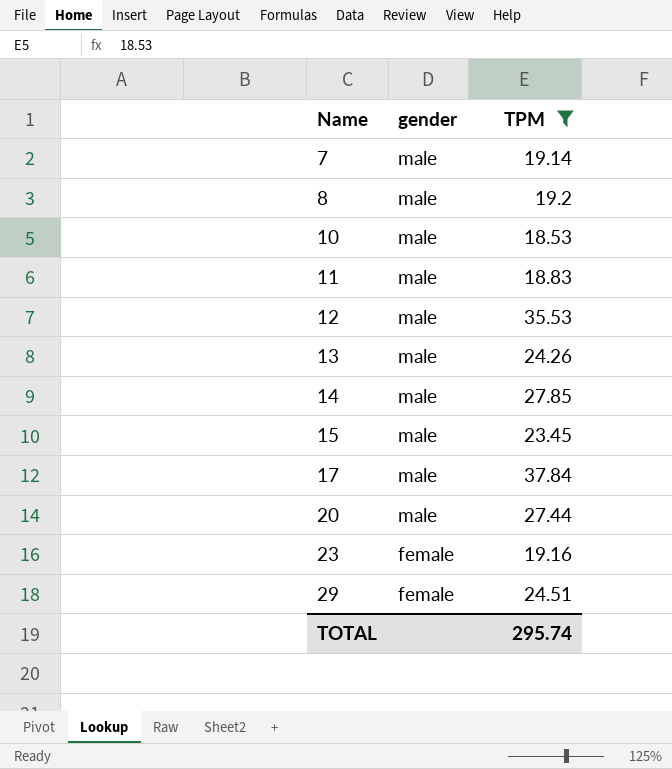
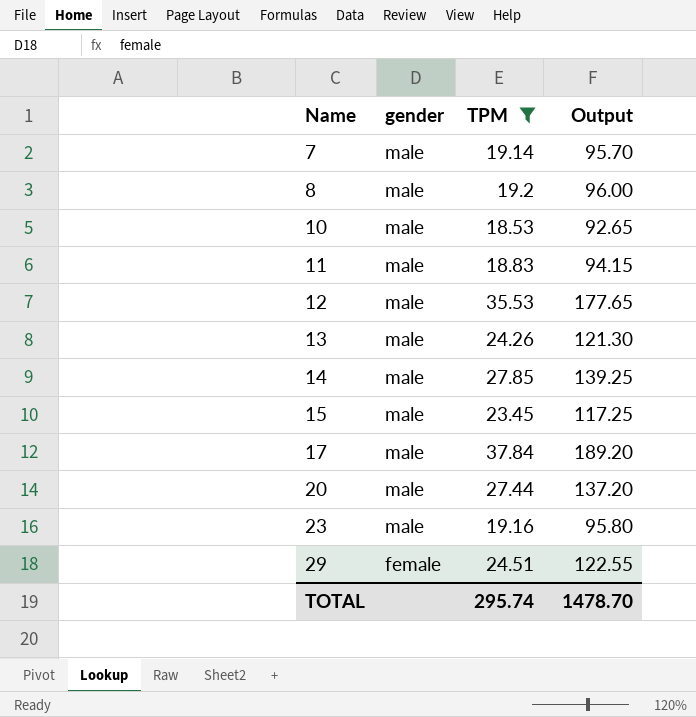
column Output | formula: none -> [TPM] * 5
23 | gender: female -> male

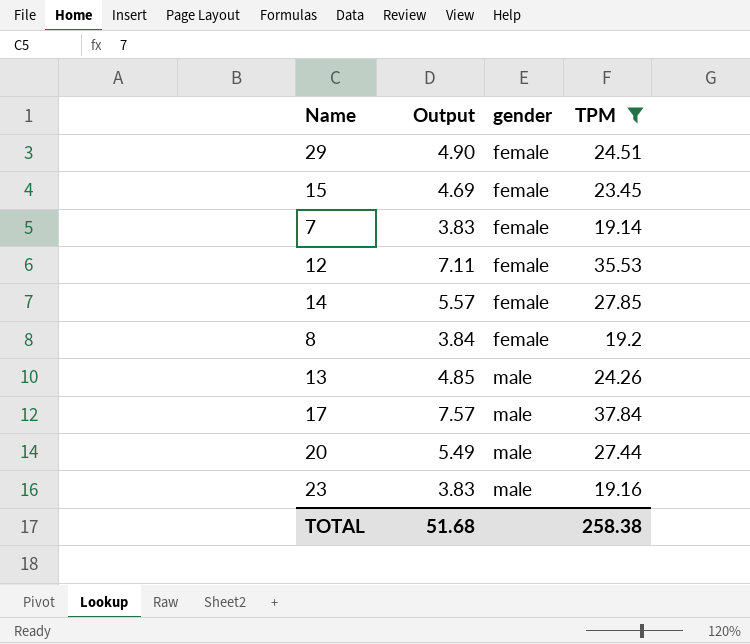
row order: Name ascending -> gender ascending
column Output | formula: [TPM] * 5 -> [TPM] * 0.2
column Output | position: 4 -> 2
row 10: male | 18.53 | 92.65 -> none
row 11: male | 18.83 | 94.15 -> none
15 | gender: male -> female
7 | gender: male -> female
12 | gender: male -> female
14 | gender: male -> female
8 | gender: male -> female
TOTAL | Output: 1478.70 -> 51.68
TOTAL | TPM: 295.74 -> 258.38

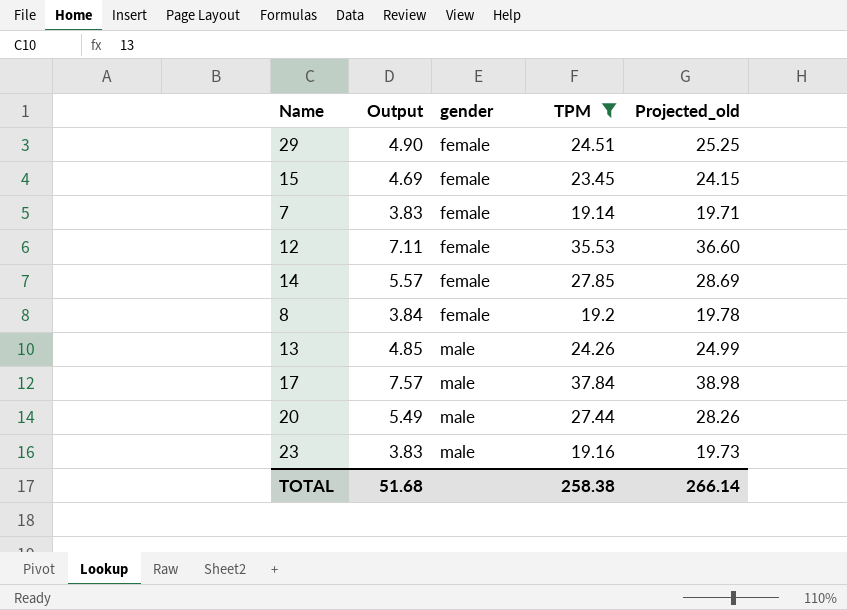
column Projected_old | formula: none -> [TPM] * 1.03

